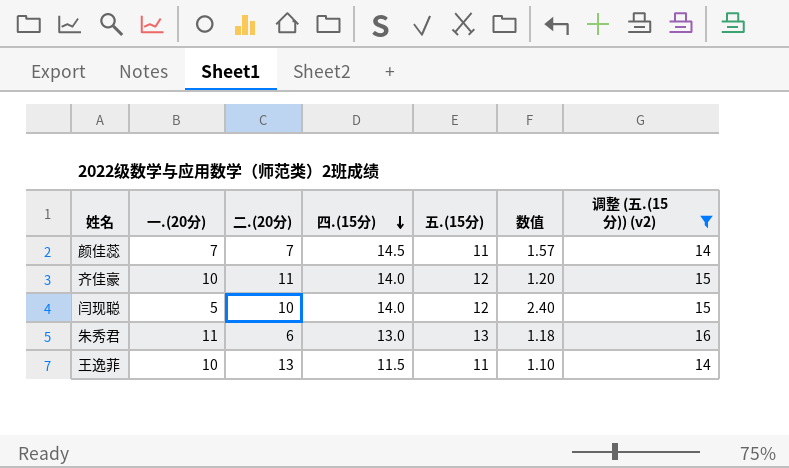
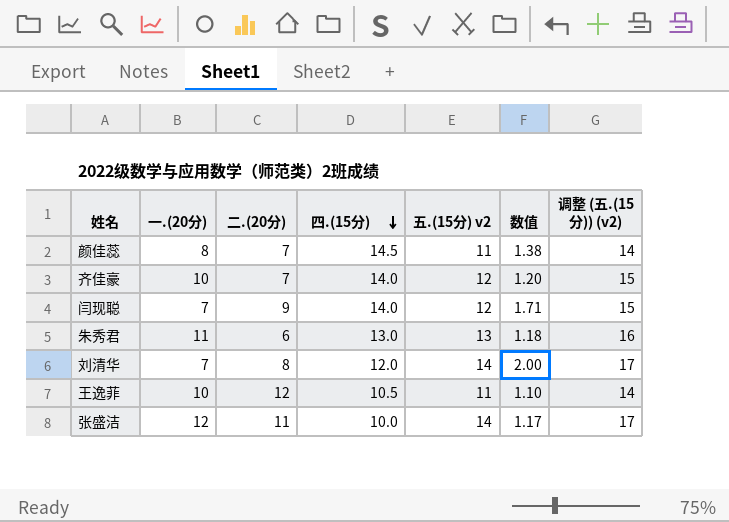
filter: 调整 (五.(15分)) (v2) != 17 -> none
column name: 五.(15分) -> 五.(15分) v2
颜佳蕊 | 一.(20分): 7 -> 8
颜佳蕊 | 数值: 1.57 -> 1.38
齐佳豪 | 二.(20分): 11 -> 7
闫现聪 | 一.(20分): 5 -> 7
闫现聪 | 二.(20分): 10 -> 9
闫现聪 | 数值: 2.40 -> 1.71
王逸菲 | 二.(20分): 13 -> 12
王逸菲 | 四.(15分): 11.5 -> 10.5

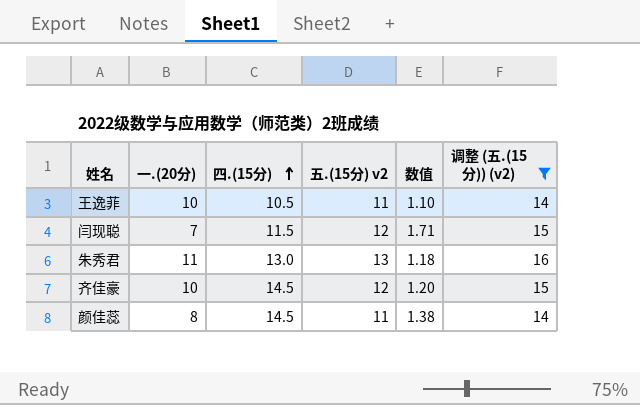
filter: none -> 调整 (五.(15分)) (v2) != 17
row order: 四.(15分) descending -> 四.(15分) ascending
column 二.(20分) | position: 3 -> none
闫现聪 | 四.(15分): 14.0 -> 11.5
齐佳豪 | 四.(15分): 14.0 -> 14.5

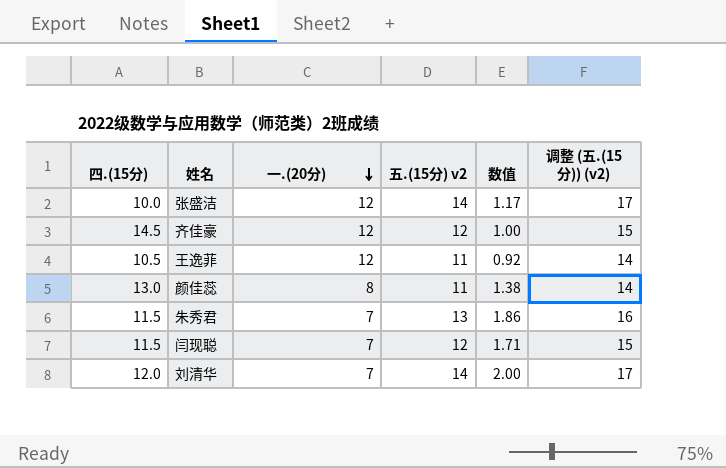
filter: 调整 (五.(15分)) (v2) != 17 -> none
row order: 四.(15分) ascending -> 一.(20分) descending
column 四.(15分) | position: 3 -> 1
齐佳豪 | 一.(20分): 10 -> 12
齐佳豪 | 数值: 1.20 -> 1.00
王逸菲 | 一.(20分): 10 -> 12
王逸菲 | 数值: 1.10 -> 0.92
颜佳蕊 | 四.(15分): 14.5 -> 13.0
朱秀君 | 四.(15分): 13.0 -> 11.5
朱秀君 | 一.(20分): 11 -> 7
朱秀君 | 数值: 1.18 -> 1.86

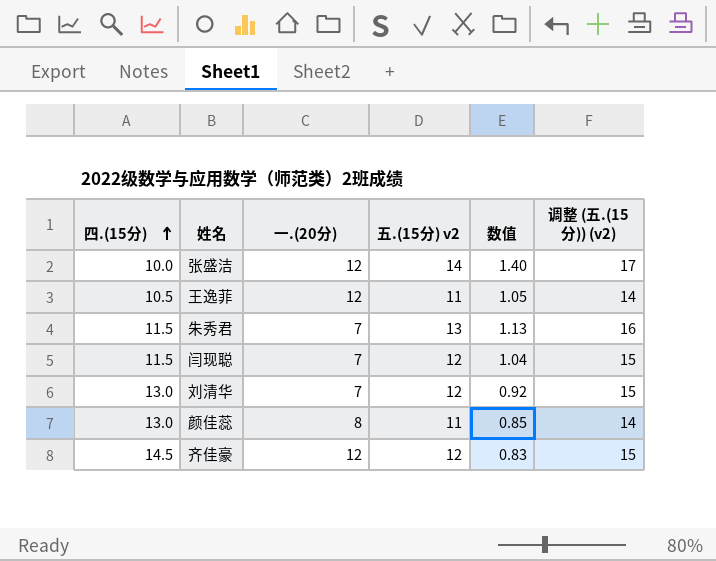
row order: 一.(20分) descending -> 四.(15分) ascending
column 数值 | formula: [五.(15分) v2] / [一.(20分)] -> [五.(15分) v2] / [四.(15分)]
刘清华 | 四.(15分): 12.0 -> 13.0
刘清华 | 五.(15分) v2: 14 -> 12
刘清华 | 调整 (五.(15分)) (v2): 17 -> 15

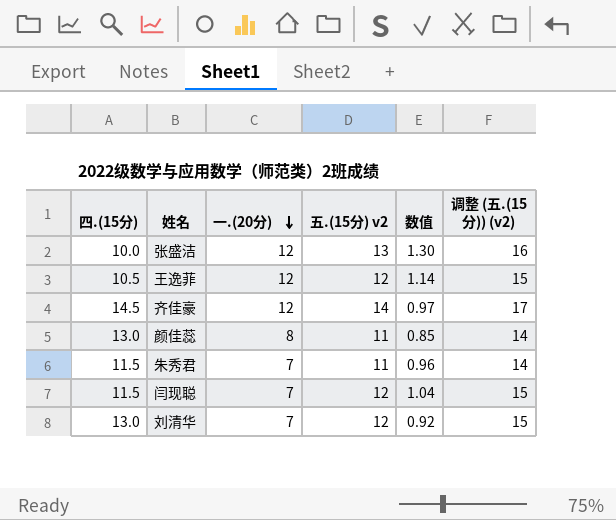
row order: 四.(15分) ascending -> 一.(20分) descending
张盛洁 | 五.(15分) v2: 14 -> 13
张盛洁 | 数值: 1.40 -> 1.30
张盛洁 | 调整 (五.(15分)) (v2): 17 -> 16
王逸菲 | 五.(15分) v2: 11 -> 12
王逸菲 | 数值: 1.05 -> 1.14
王逸菲 | 调整 (五.(15分)) (v2): 14 -> 15
齐佳豪 | 五.(15分) v2: 12 -> 14
齐佳豪 | 数值: 0.83 -> 0.97
齐佳豪 | 调整 (五.(15分)) (v2): 15 -> 17
朱秀君 | 五.(15分) v2: 13 -> 11
朱秀君 | 数值: 1.13 -> 0.96
朱秀君 | 调整 (五.(15分)) (v2): 16 -> 14

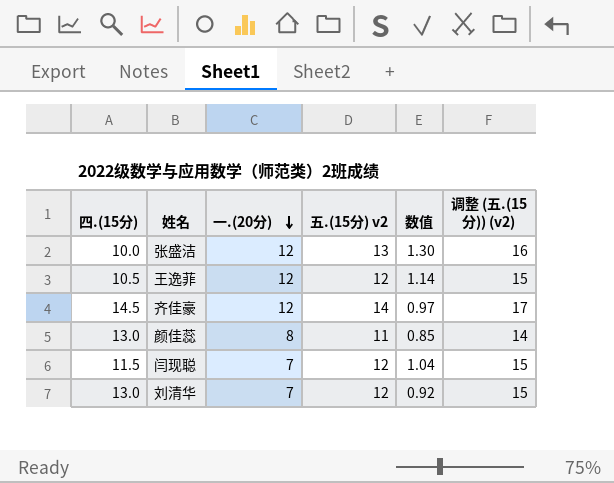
row 朱秀君: 11.5 | 7 | 11 | 0.96 | 14 -> none

